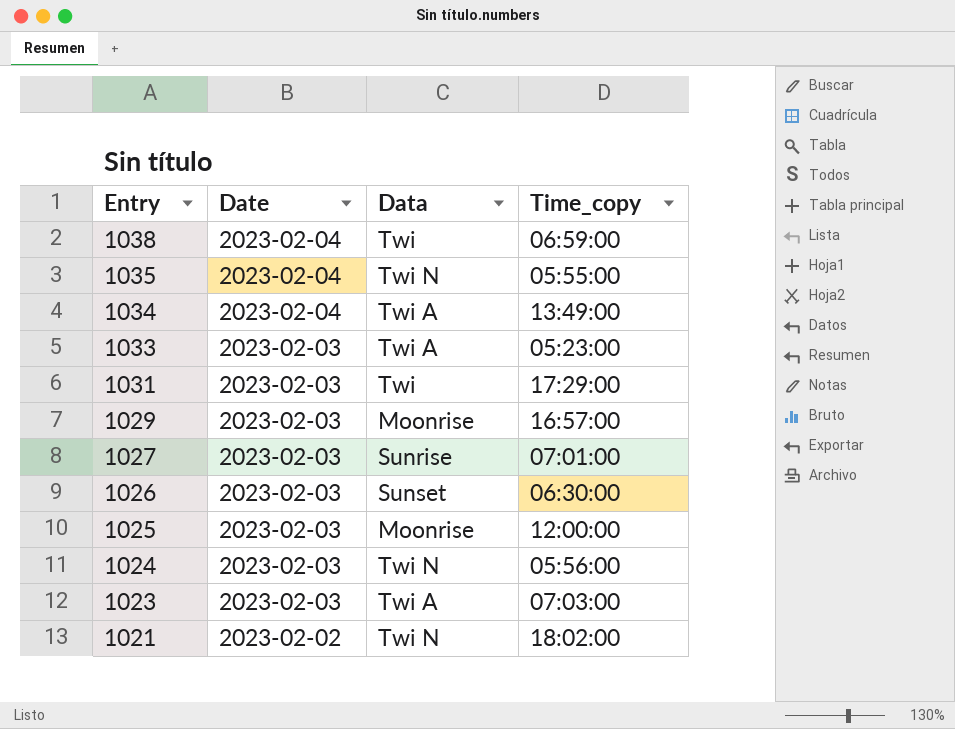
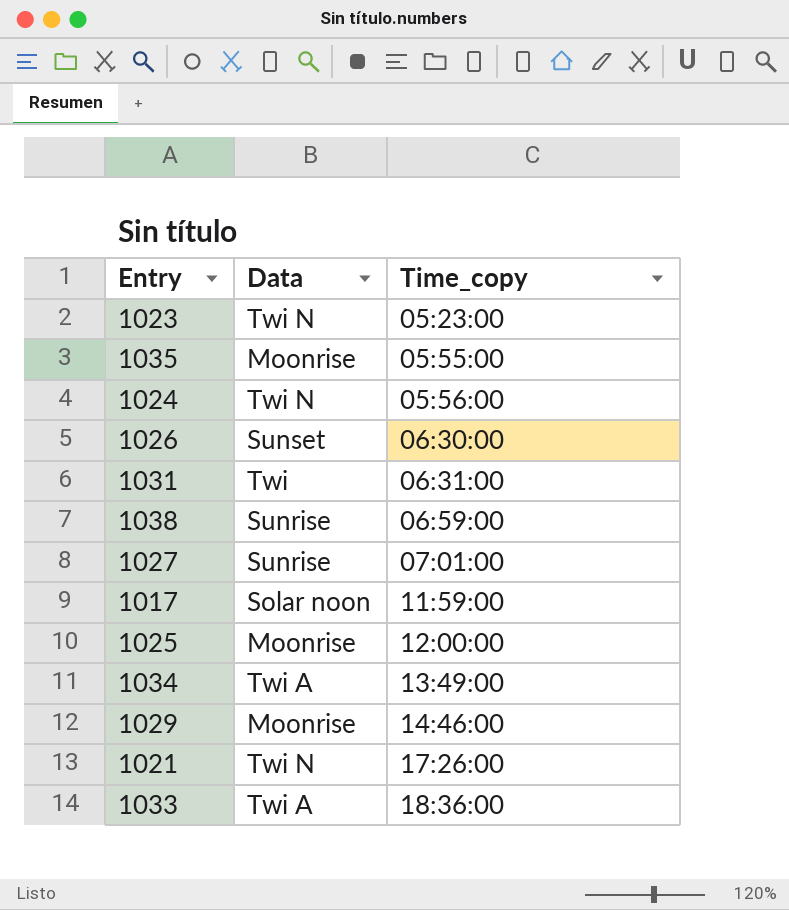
row order: Entry descending -> Time_copy ascending
column Date | position: 2 -> none
1023 | Data: Twi A -> Twi N
1023 | Time_copy: 07:03:00 -> 05:23:00
1035 | Data: Twi N -> Moonrise
1031 | Time_copy: 17:29:00 -> 06:31:00
1038 | Data: Twi -> Sunrise
row 1017: none -> Solar noon | 11:59:00
1029 | Time_copy: 16:57:00 -> 14:46:00
1021 | Time_copy: 18:02:00 -> 17:26:00
1033 | Time_copy: 05:23:00 -> 18:36:00

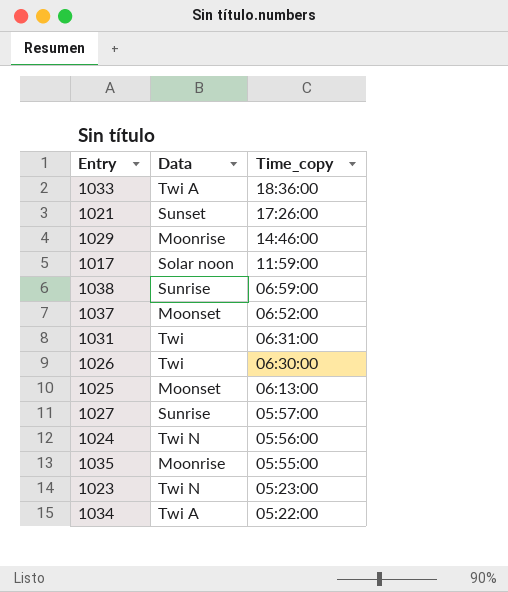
row order: Time_copy ascending -> Time_copy descending
1021 | Data: Twi N -> Sunset
row 1037: none -> Moonset | 06:52:00
1026 | Data: Sunset -> Twi
1025 | Data: Moonrise -> Moonset
1025 | Time_copy: 12:00:00 -> 06:13:00
1027 | Time_copy: 07:01:00 -> 05:57:00
1034 | Time_copy: 13:49:00 -> 05:22:00

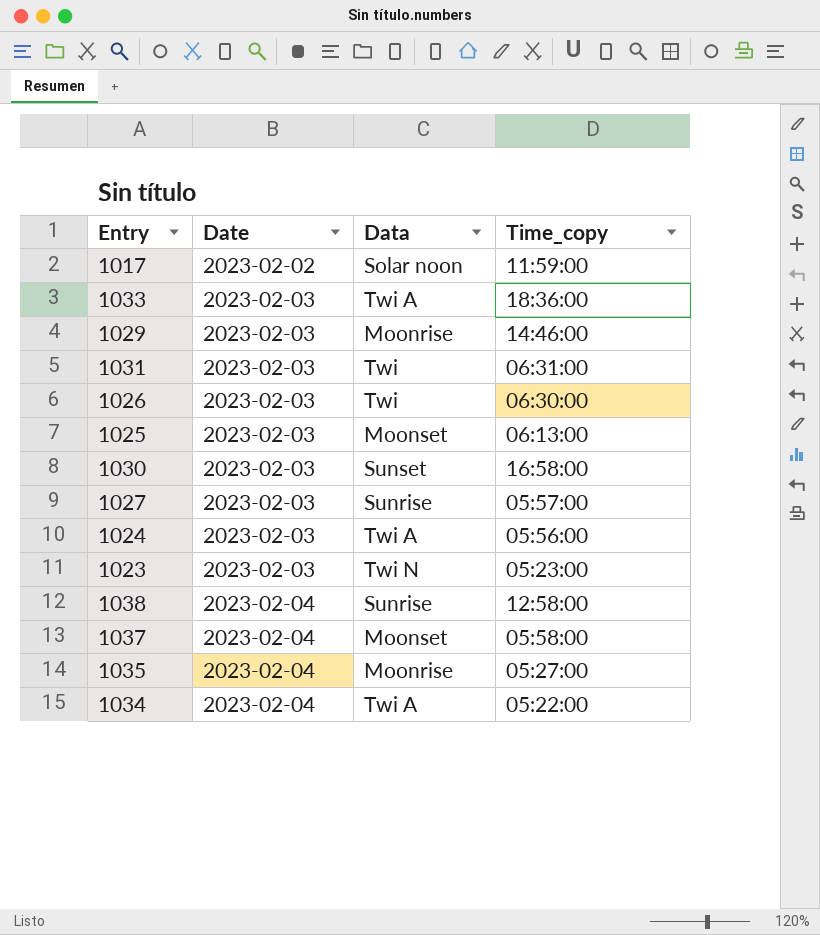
row order: Time_copy descending -> Date ascending
column Date | position: none -> 2
row 1021: Sunset | 17:26:00 -> none
row 1030: none -> 2023-02-03 | Sunset | 16:58:00
1024 | Data: Twi N -> Twi A
1038 | Time_copy: 06:59:00 -> 12:58:00
1037 | Time_copy: 06:52:00 -> 05:58:00
1035 | Time_copy: 05:55:00 -> 05:27:00

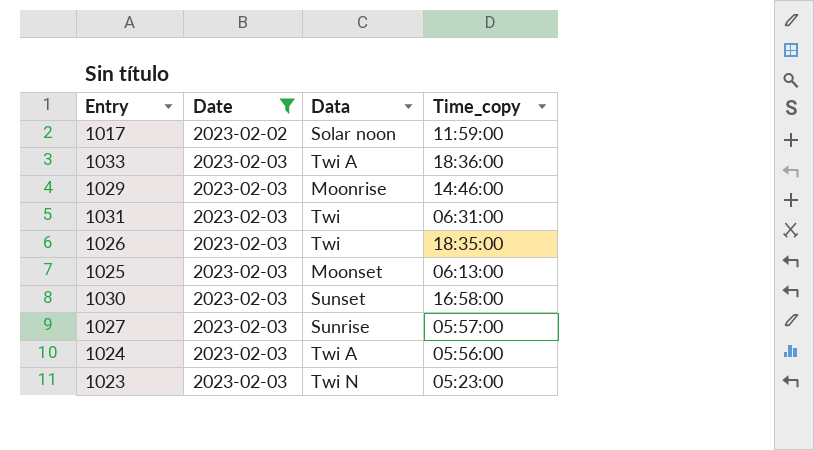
filter: none -> Date != 2023-02-04
1026 | Time_copy: 06:30:00 -> 18:35:00

